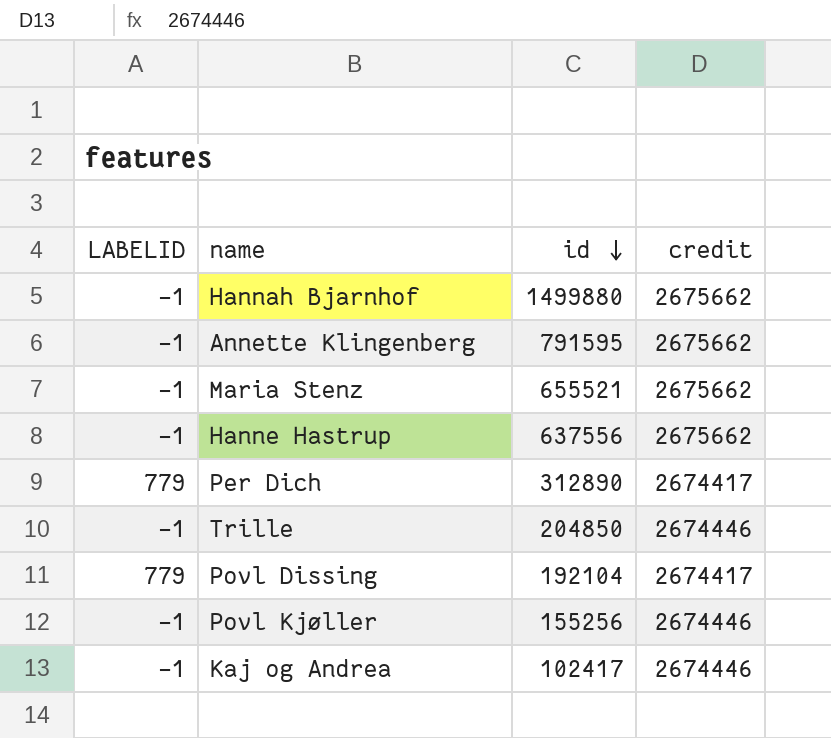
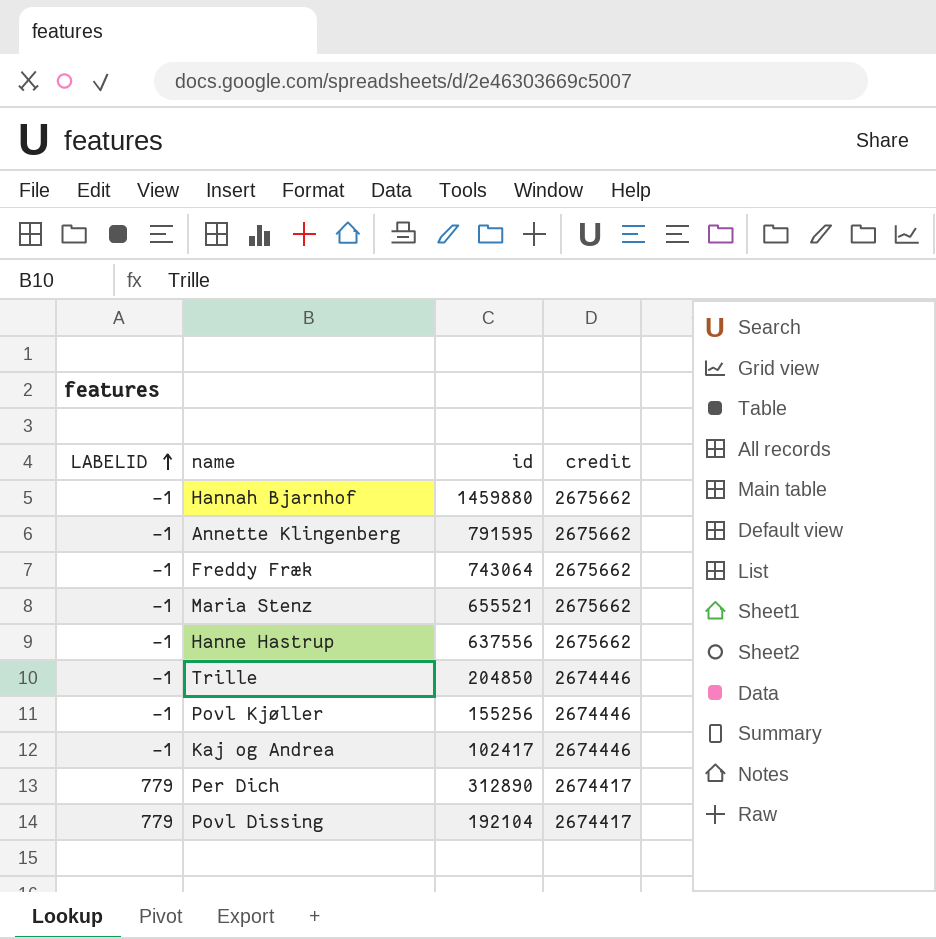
row order: id descending -> LABELID ascending
Hannah Bjarnhof | id: 1499880 -> 1459880
row Freddy Fræk: none -> -1 | 743064 | 2675662

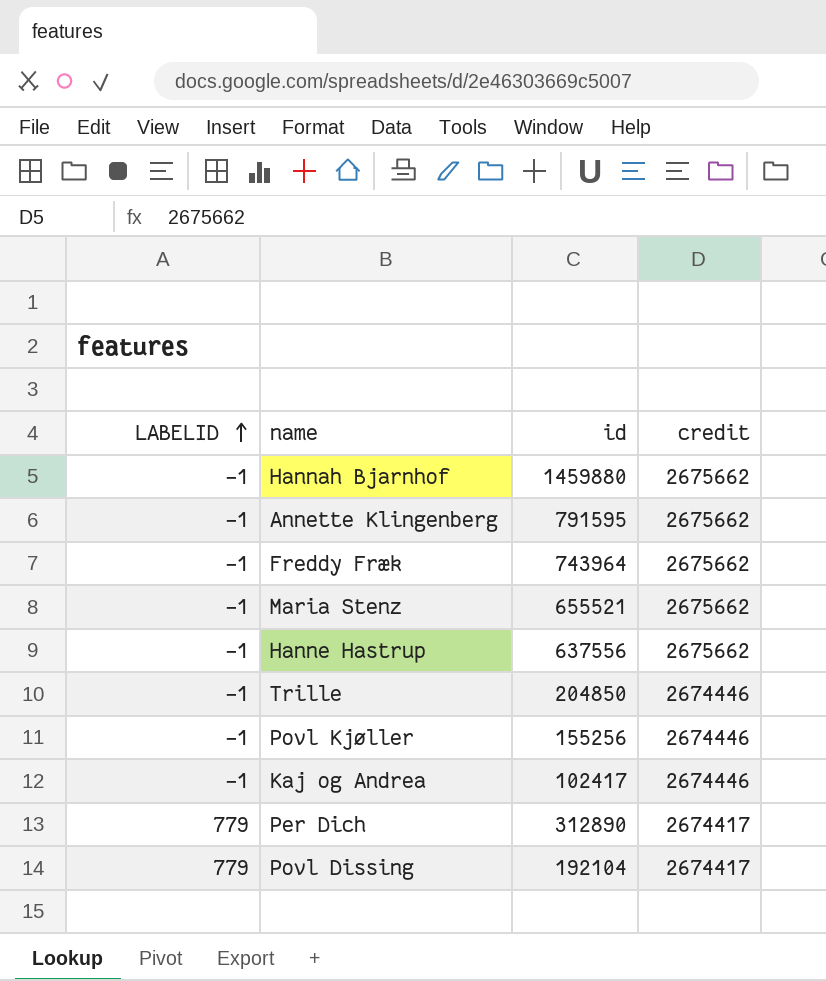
Freddy Fræk | id: 743064 -> 743964

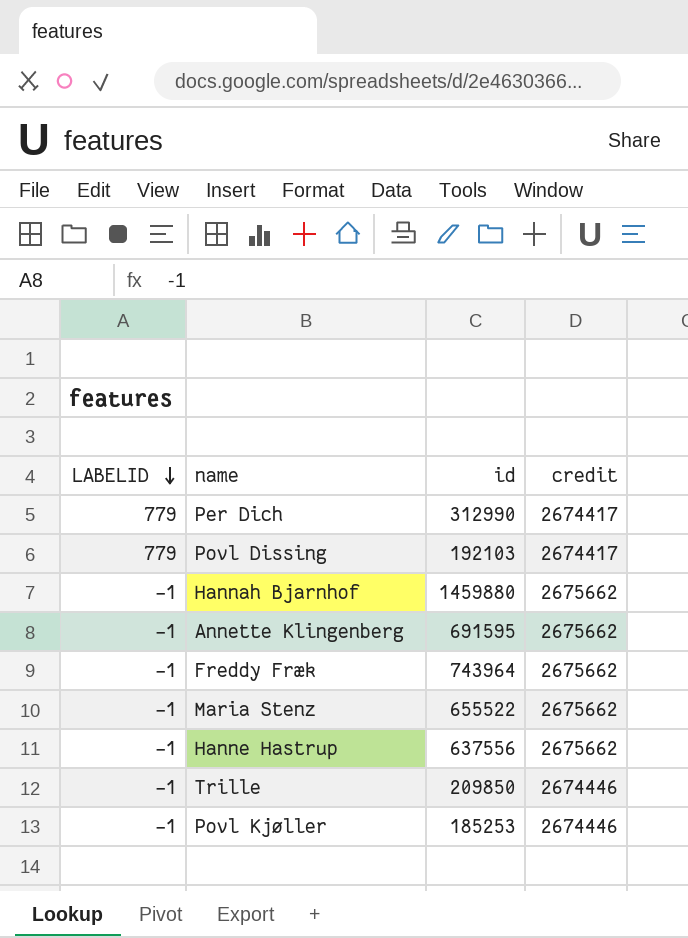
row order: LABELID ascending -> LABELID descending
row Kaj og Andrea: -1 | 102417 | 2674446 -> none
Per Dich | id: 312890 -> 312990
Povl Dissing | id: 192104 -> 192103
Annette Klingenberg | id: 791595 -> 691595
Maria Stenz | id: 655521 -> 655522
Trille | id: 204850 -> 209850
Povl Kjøller | id: 155256 -> 185253

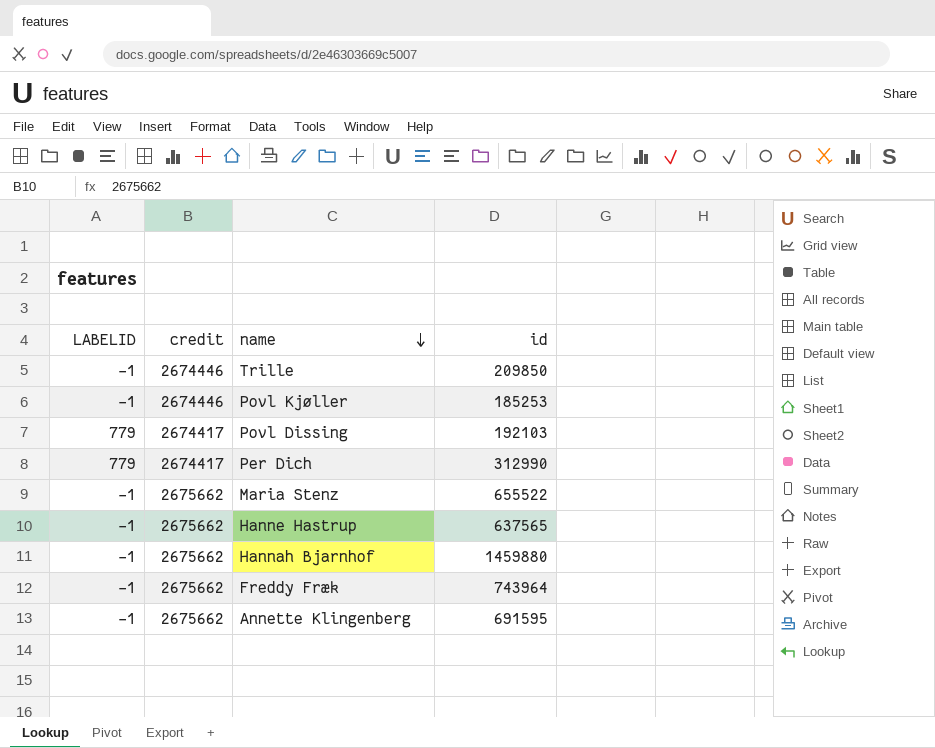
row order: LABELID descending -> name descending
column credit | position: 4 -> 2
Hanne Hastrup | id: 637556 -> 637565

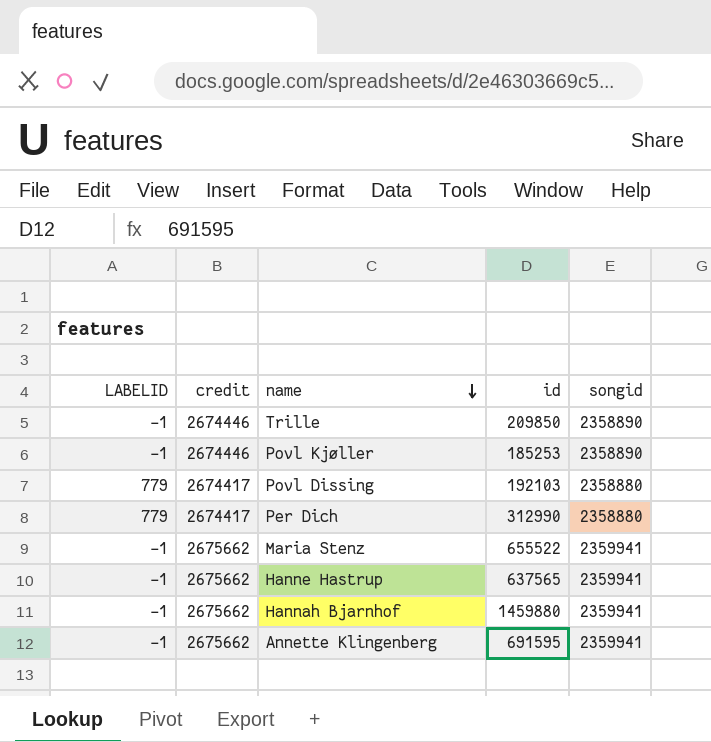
column songid | position: none -> 5
row Freddy Fræk: -1 | 2675662 | 743964 -> none

